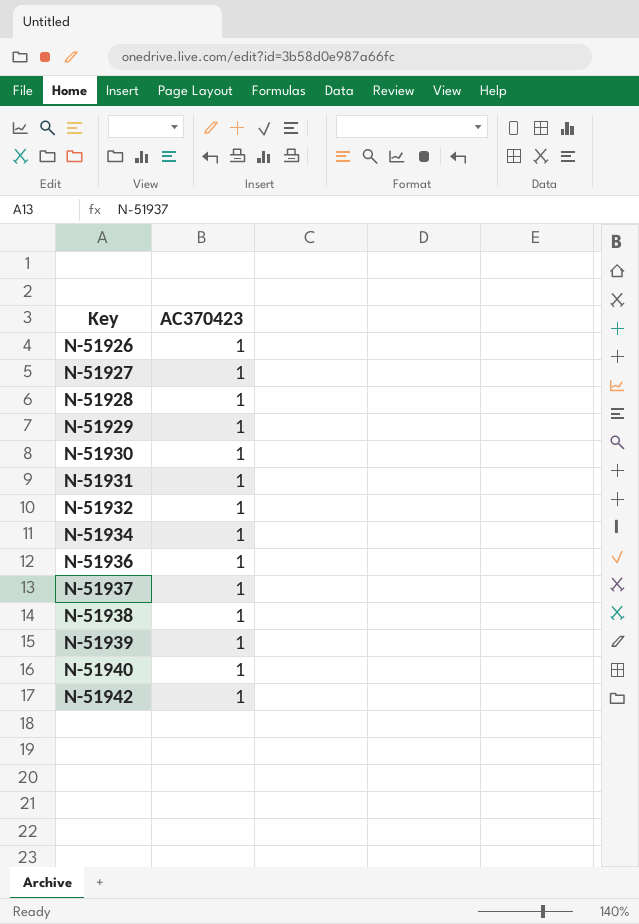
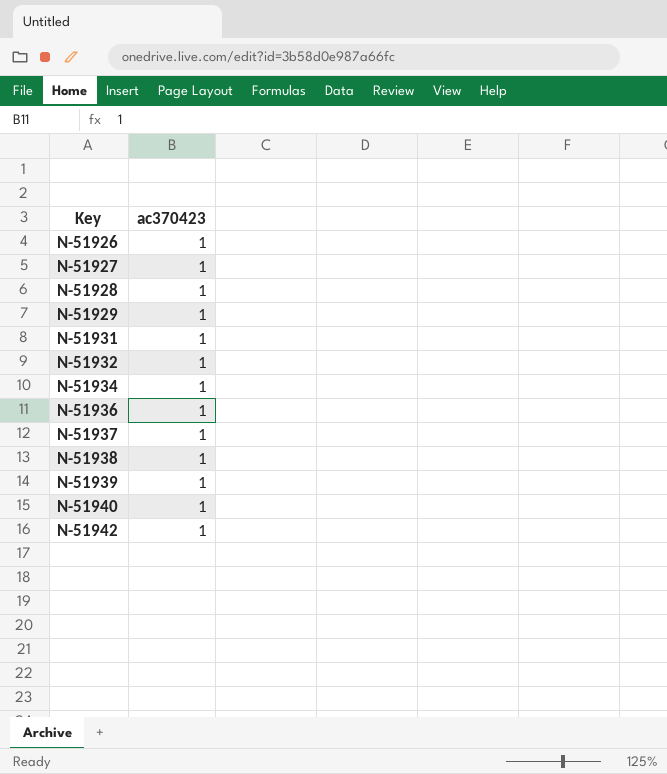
column name: AC370423 -> ac370423
row N-51930: 1 -> none

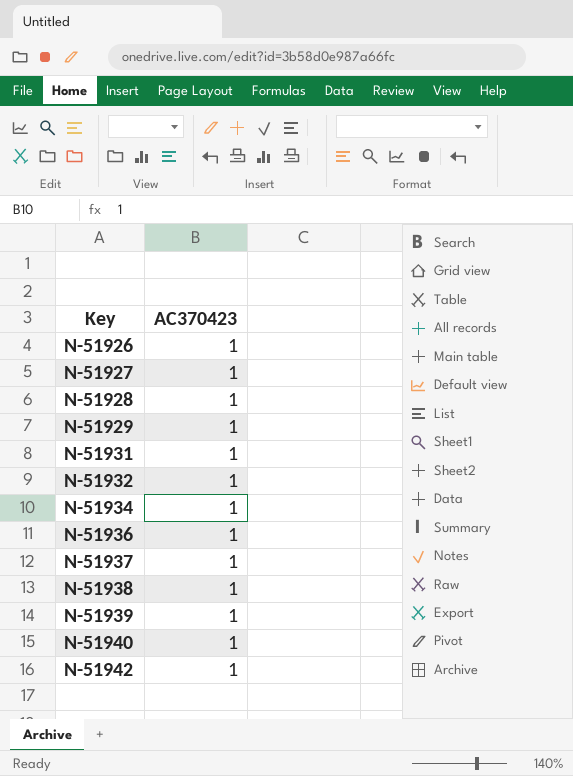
column name: ac370423 -> AC370423

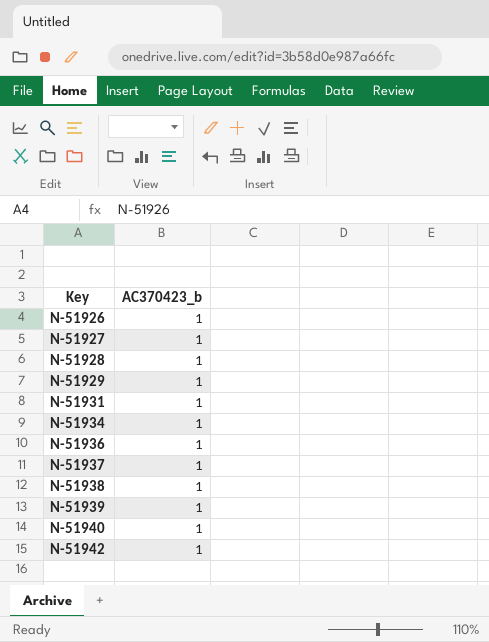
column name: AC370423 -> AC370423_b
row N-51932: 1 -> none

